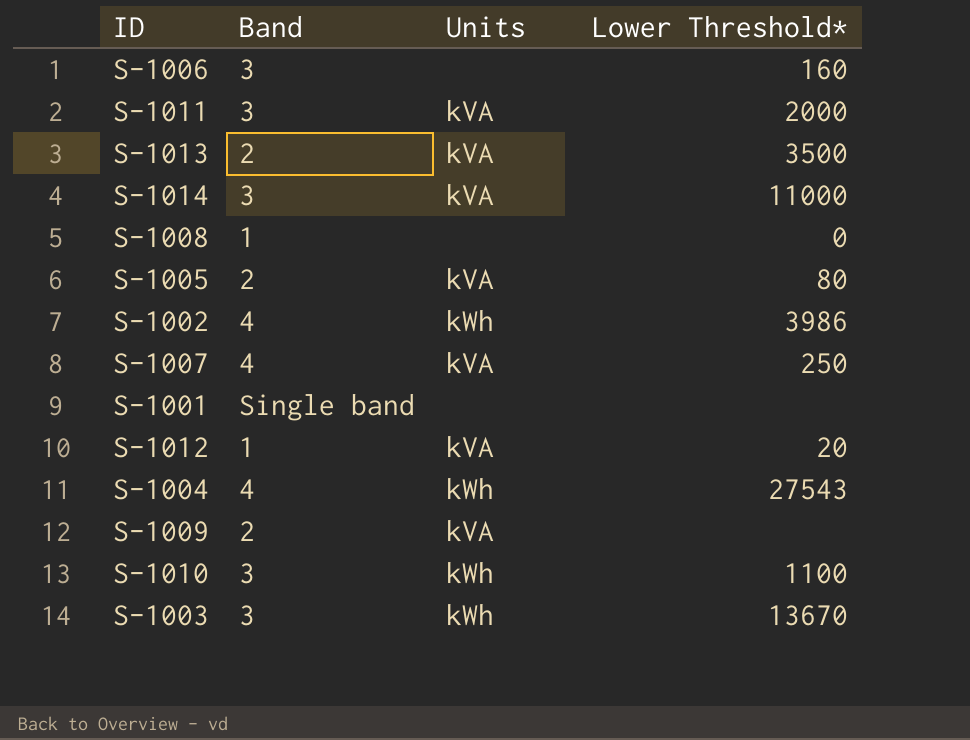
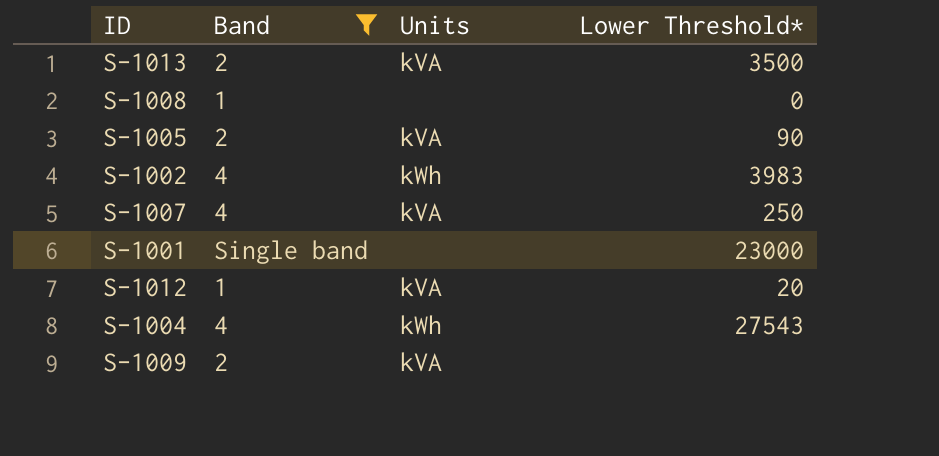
filter: none -> Band != 3
S-1005 | Lower Threshold*: 80 -> 90
S-1002 | Lower Threshold*: 3986 -> 3983
S-1001 | Lower Threshold*: none -> 23000

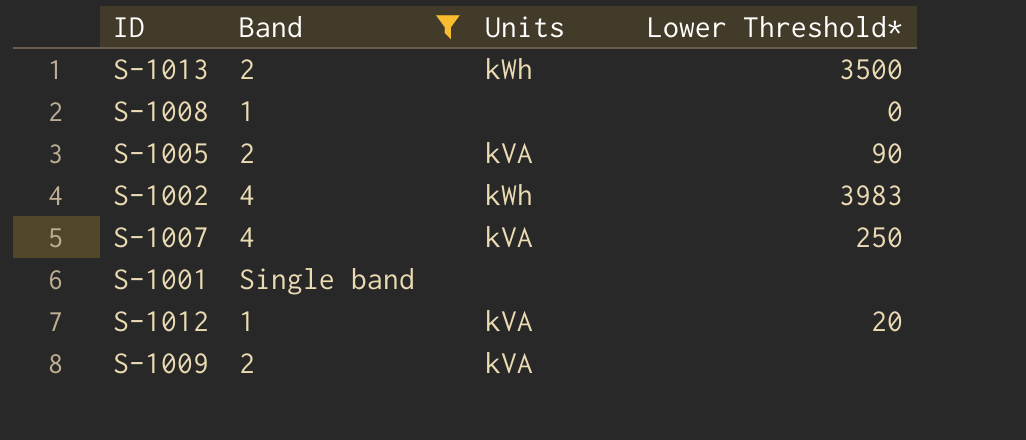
row S-1004: 4 | kWh | 27543 -> none
S-1013 | Units: kVA -> kWh
S-1001 | Lower Threshold*: 23000 -> none

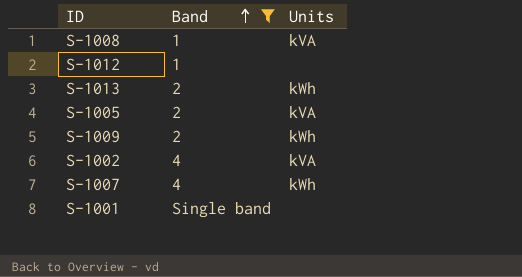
row order: none -> Band ascending
column Lower Threshold* | position: 4 -> none
S-1008 | Units: none -> kVA
S-1012 | Units: kVA -> none
S-1009 | Units: kVA -> kWh
S-1002 | Units: kWh -> kVA
S-1007 | Units: kVA -> kWh

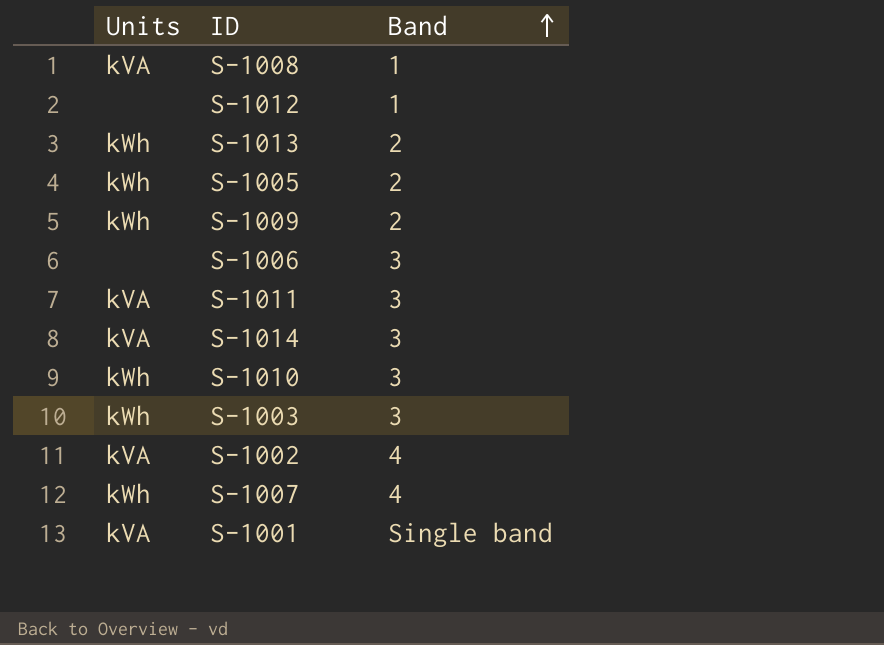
filter: Band != 3 -> none
column Units | position: 3 -> 1
S-1005 | Units: kVA -> kWh
S-1001 | Units: none -> kVA

